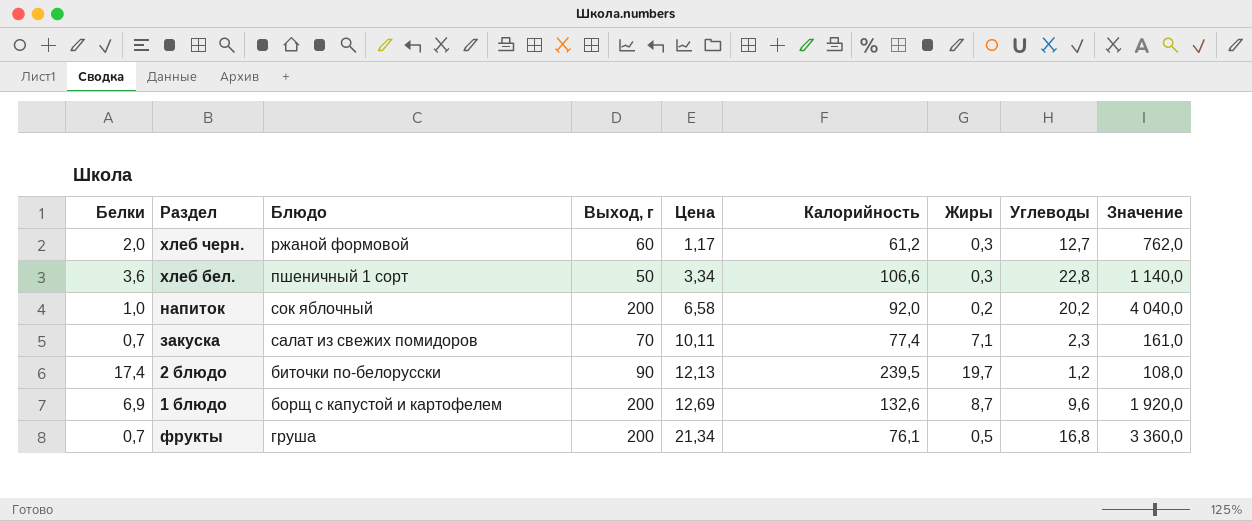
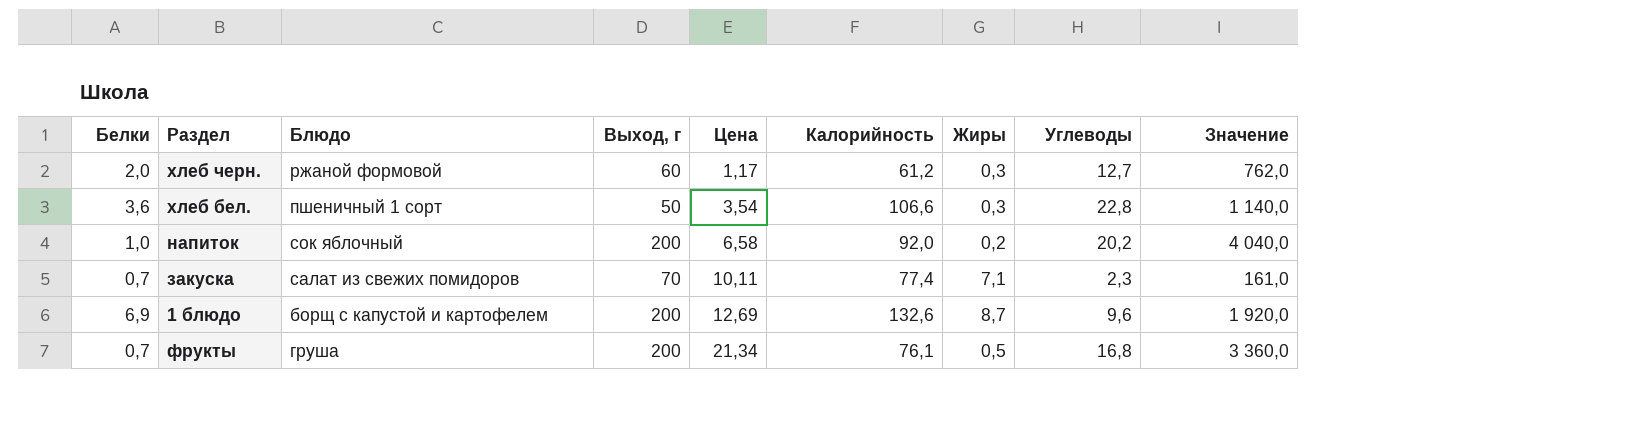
row 2 блюдо: 17,4 | биточки по-белорусски | 90 | 12,13 | 239,5 | 19,7 | 1,2 | 108,0 -> none
хлеб бел. | Цена: 3,34 -> 3,54

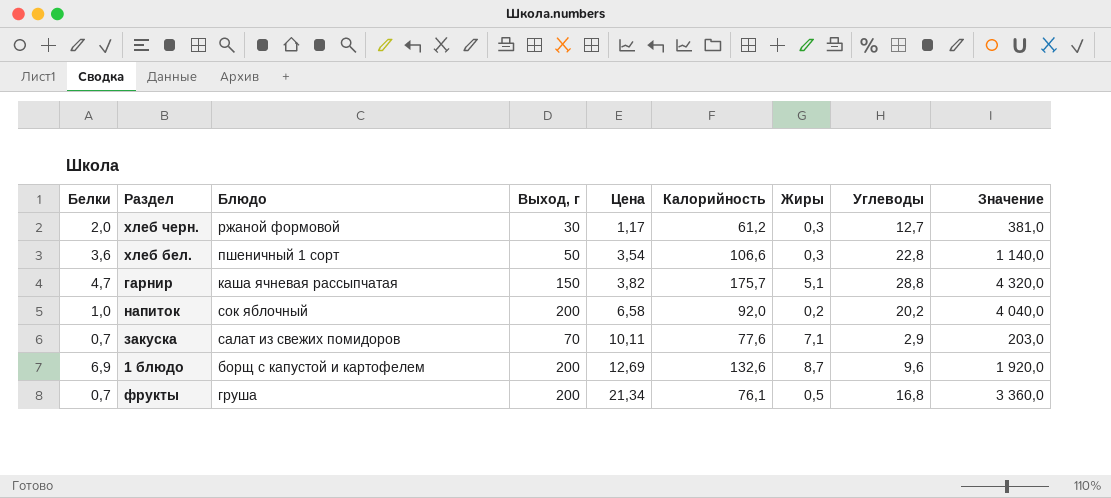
хлеб черн. | Выход, г: 60 -> 30
хлеб черн. | Значение: 762,0 -> 381,0
row гарнир: none -> 4,7 | каша ячневая рассыпчатая | 150 | 3,82 | 175,7 | 5,1 | 28,8 | 4 320,0
закуска | Калорийность: 77,4 -> 77,6
закуска | Углеводы: 2,3 -> 2,9
закуска | Значение: 161,0 -> 203,0

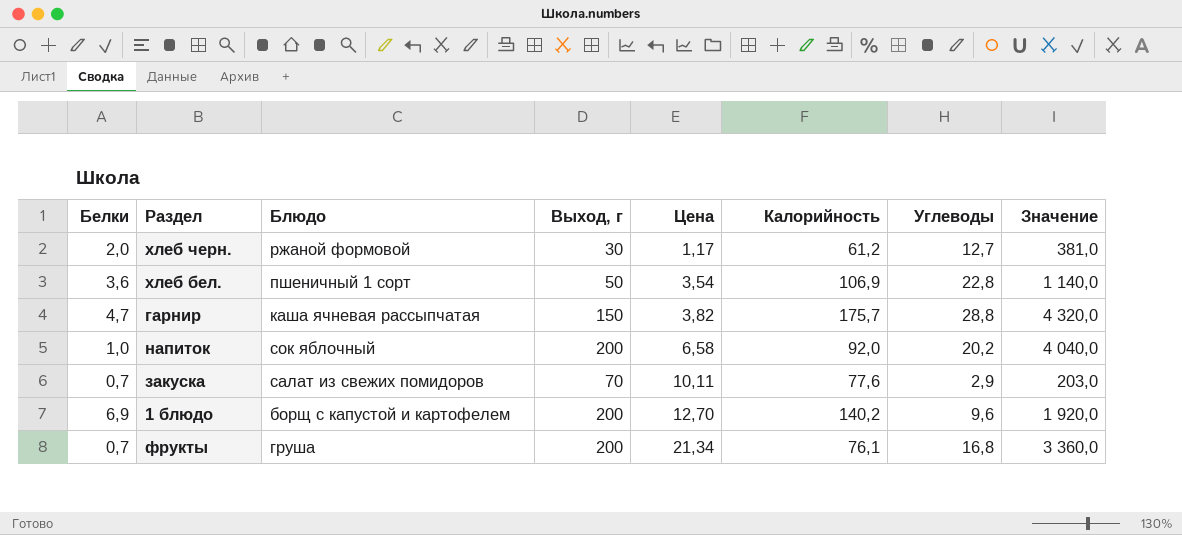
column Жиры | position: 7 -> none
хлеб бел. | Калорийность: 106,6 -> 106,9
1 блюдо | Цена: 12,69 -> 12,70
1 блюдо | Калорийность: 132,6 -> 140,2

